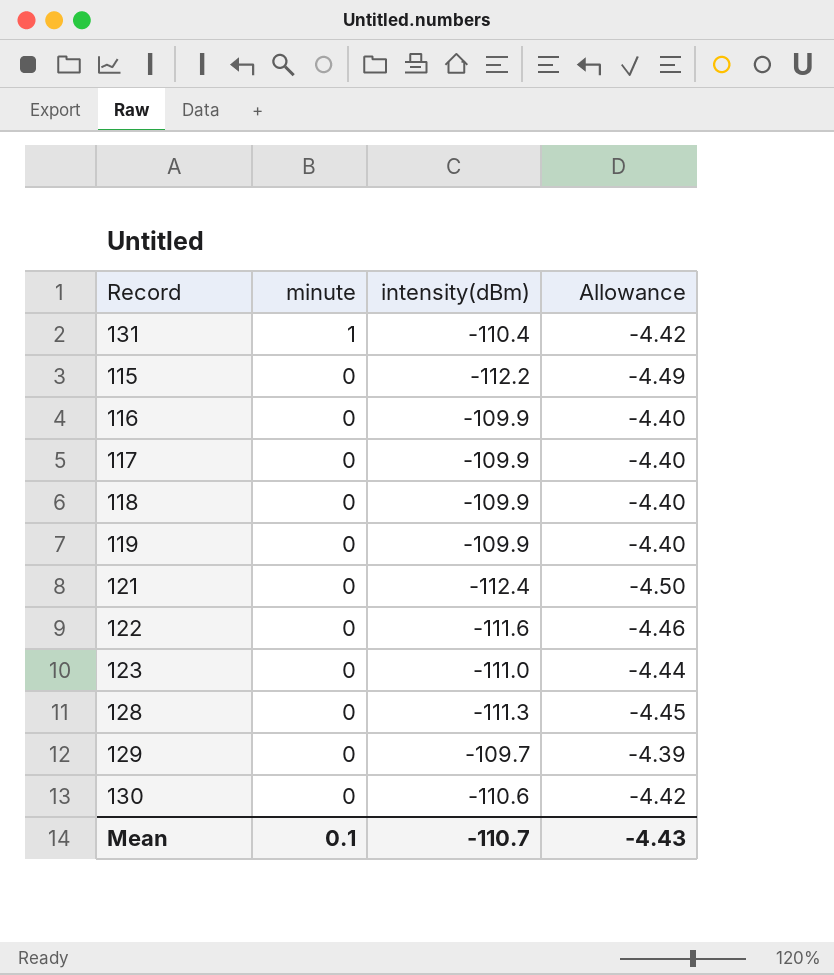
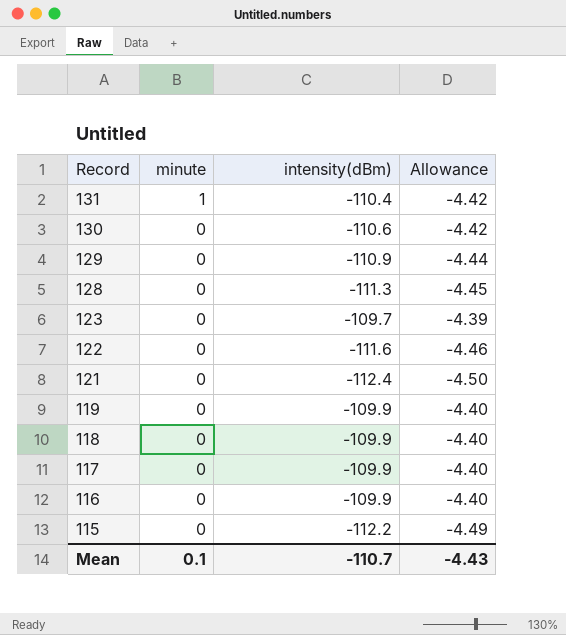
row order: minute descending -> Record descending
129 | intensity(dBm): -109.7 -> -110.9
129 | Allowance: -4.39 -> -4.44
123 | intensity(dBm): -111.0 -> -109.7
123 | Allowance: -4.44 -> -4.39

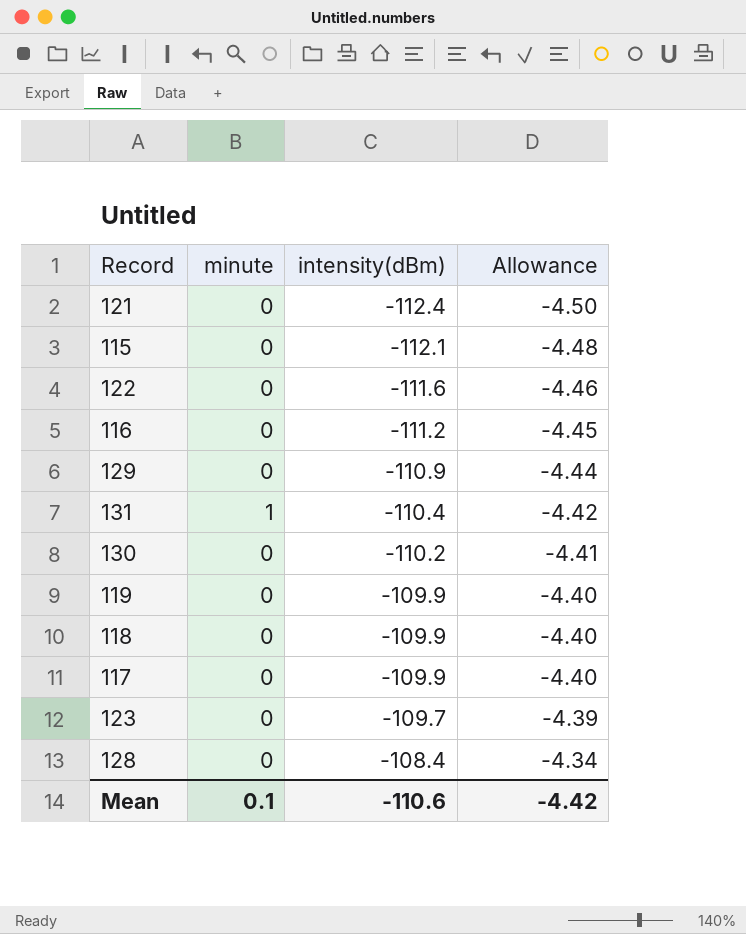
row order: Record descending -> intensity(dBm) ascending
115 | intensity(dBm): -112.2 -> -112.1
115 | Allowance: -4.49 -> -4.48
116 | intensity(dBm): -109.9 -> -111.2
116 | Allowance: -4.40 -> -4.45
130 | intensity(dBm): -110.6 -> -110.2
130 | Allowance: -4.42 -> -4.41
128 | intensity(dBm): -111.3 -> -108.4
128 | Allowance: -4.45 -> -4.34
Mean | intensity(dBm): -110.7 -> -110.6
Mean | Allowance: -4.43 -> -4.42

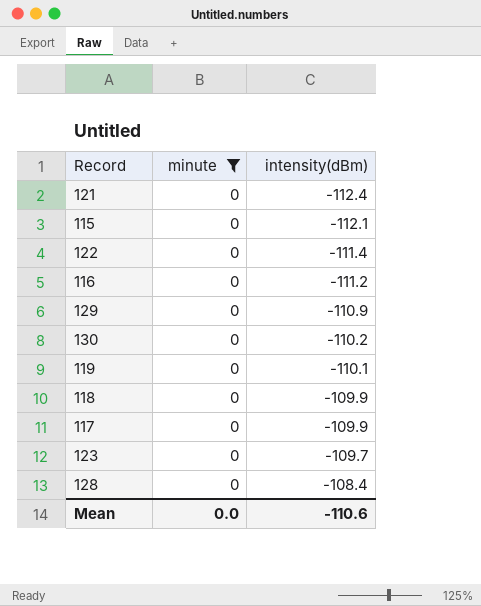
filter: none -> minute = 0
column Allowance | formula: [intensity(dBm)] * 0.04 -> none
122 | intensity(dBm): -111.6 -> -111.4
119 | intensity(dBm): -109.9 -> -110.1
Mean | minute: 0.1 -> 0.0

